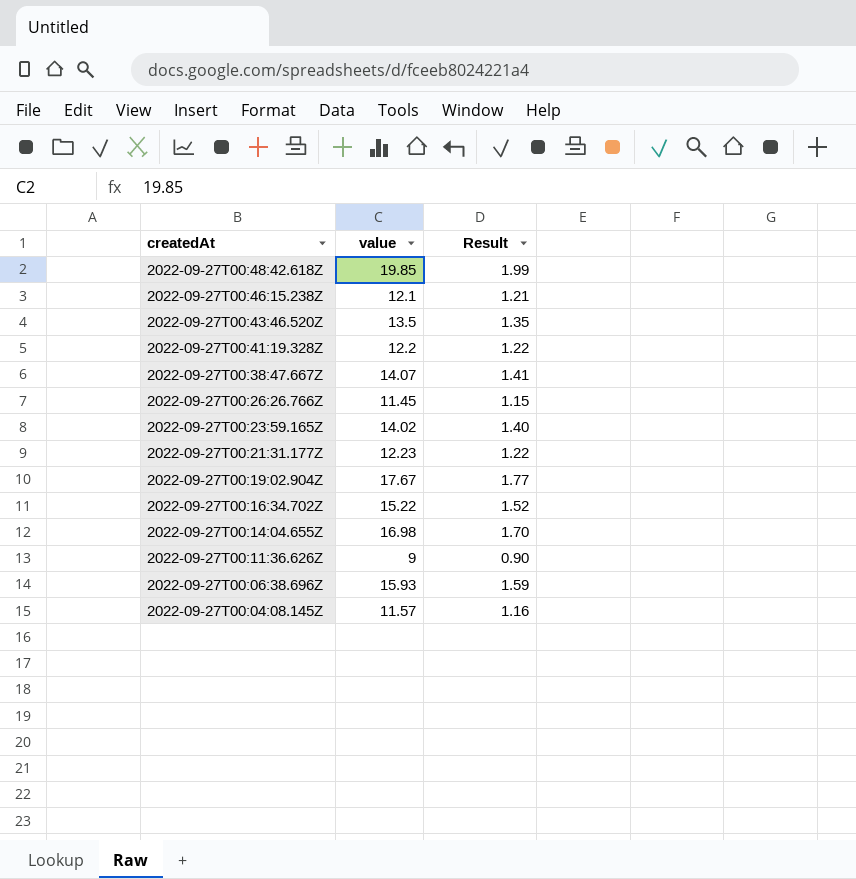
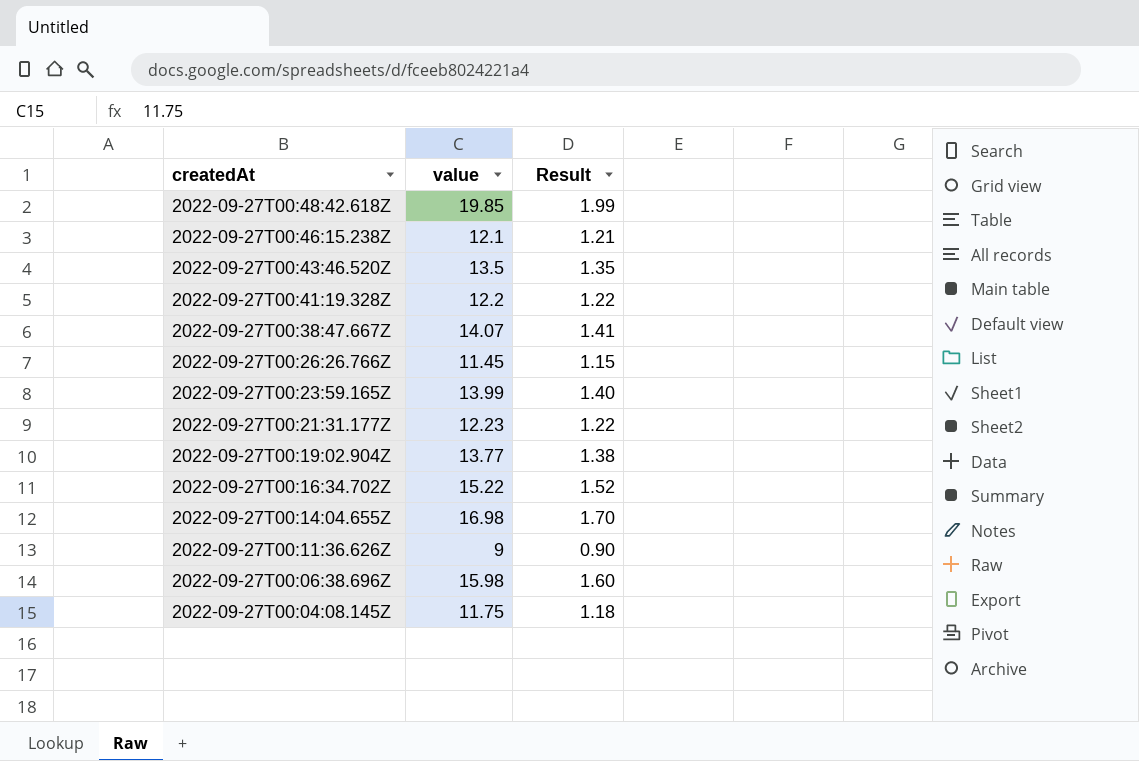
2022-09-27T00:23:59.165Z | value: 14.02 -> 13.99
2022-09-27T00:19:02.904Z | value: 17.67 -> 13.77
2022-09-27T00:19:02.904Z | Result: 1.77 -> 1.38
2022-09-27T00:06:38.696Z | value: 15.93 -> 15.98
2022-09-27T00:06:38.696Z | Result: 1.59 -> 1.60
2022-09-27T00:04:08.145Z | value: 11.57 -> 11.75
2022-09-27T00:04:08.145Z | Result: 1.16 -> 1.18

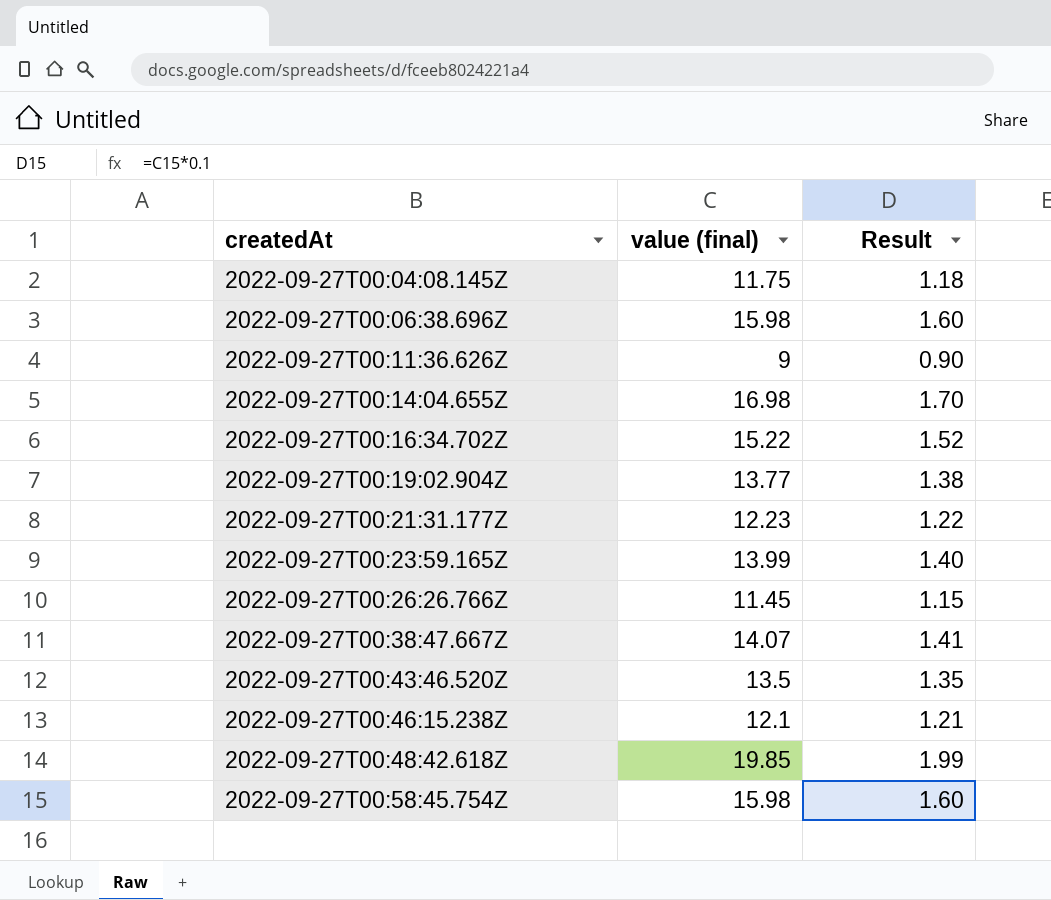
row order: createdAt descending -> createdAt ascending
column name: value -> value (final)
row 2022-09-27T00:41:19.328Z: 12.2 | 1.22 -> none
row 2022-09-27T00:58:45.754Z: none -> 15.98 | 1.60

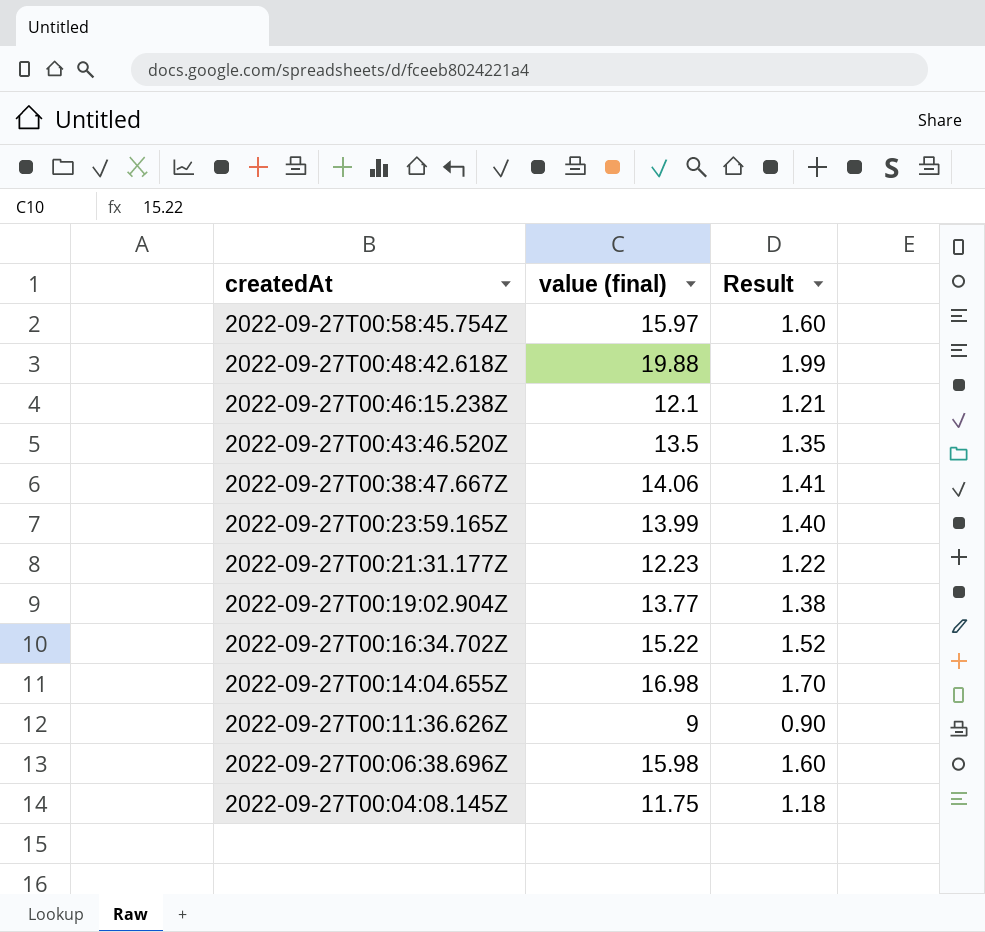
row order: createdAt ascending -> createdAt descending
row 2022-09-27T00:26:26.766Z: 11.45 | 1.15 -> none
2022-09-27T00:58:45.754Z | value (final): 15.98 -> 15.97
2022-09-27T00:48:42.618Z | value (final): 19.85 -> 19.88
2022-09-27T00:38:47.667Z | value (final): 14.07 -> 14.06

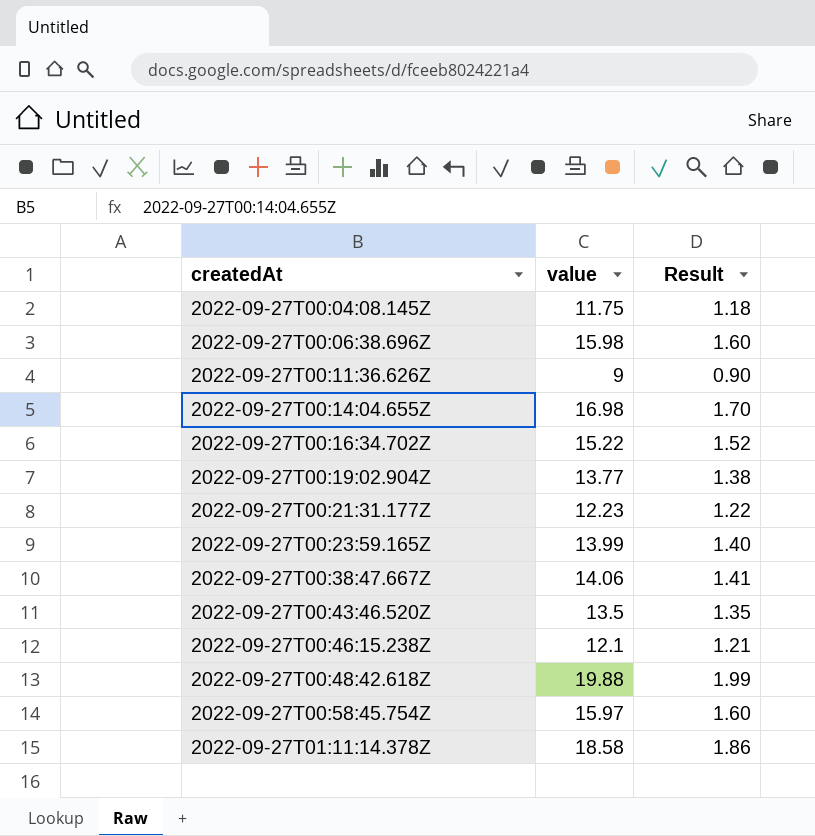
row order: createdAt descending -> createdAt ascending
column name: value (final) -> value
row 2022-09-27T01:11:14.378Z: none -> 18.58 | 1.86

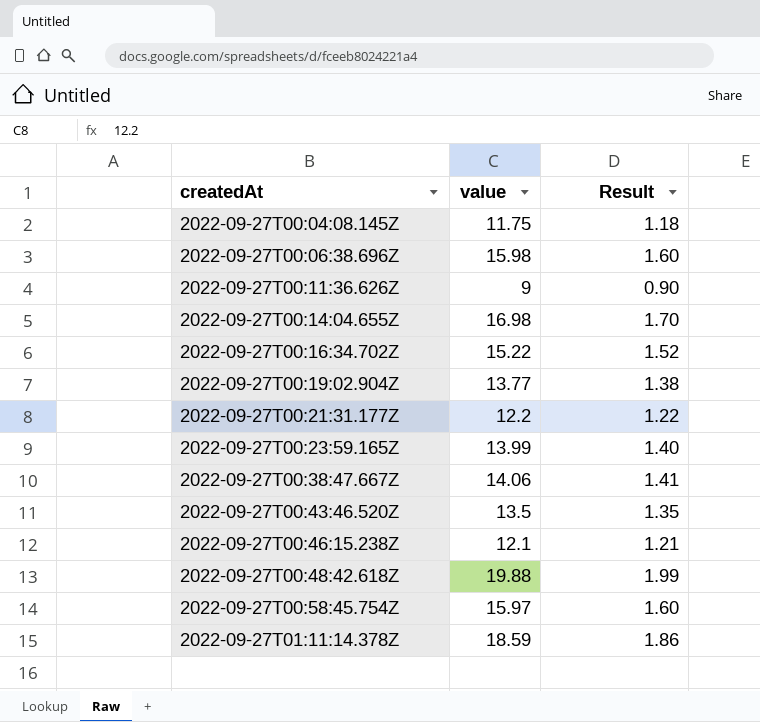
2022-09-27T00:21:31.177Z | value: 12.23 -> 12.2
2022-09-27T01:11:14.378Z | value: 18.58 -> 18.59

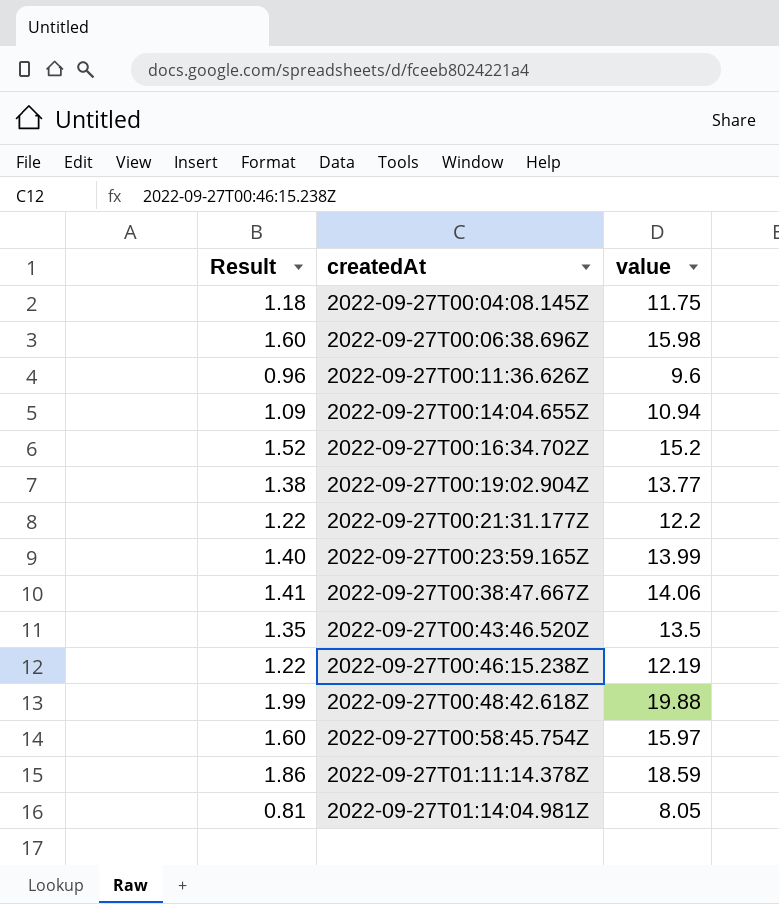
column Result | position: 3 -> 1
2022-09-27T00:11:36.626Z | Result: 0.90 -> 0.96
2022-09-27T00:11:36.626Z | value: 9 -> 9.6
2022-09-27T00:14:04.655Z | Result: 1.70 -> 1.09
2022-09-27T00:14:04.655Z | value: 16.98 -> 10.94
2022-09-27T00:16:34.702Z | value: 15.22 -> 15.2
2022-09-27T00:46:15.238Z | Result: 1.21 -> 1.22
2022-09-27T00:46:15.238Z | value: 12.1 -> 12.19
row 2022-09-27T01:14:04.981Z: none -> 0.81 | 8.05

